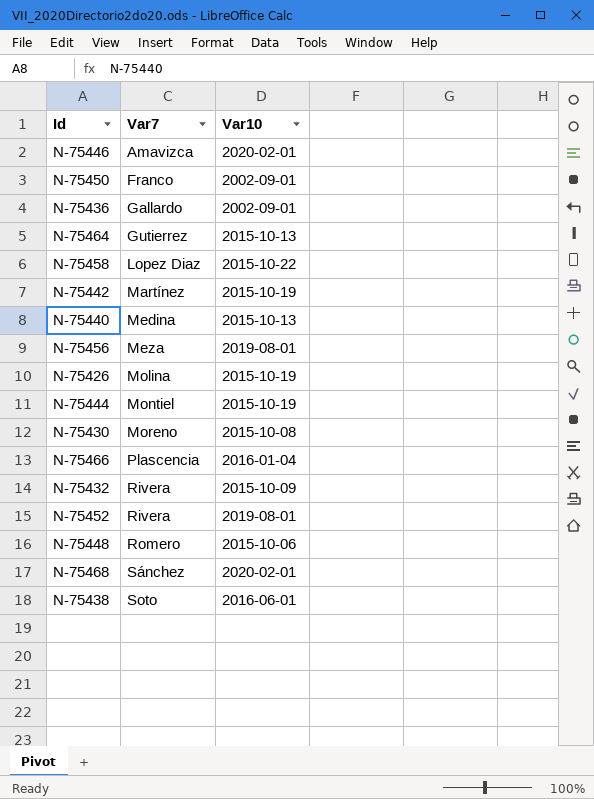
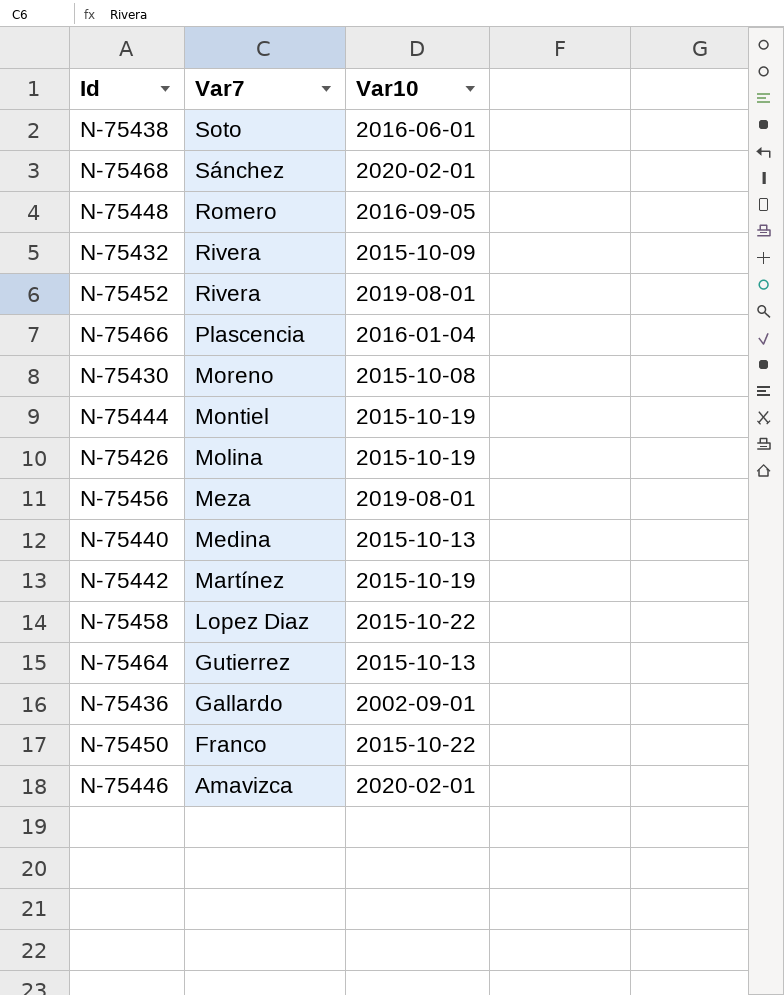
row order: Var7 ascending -> Var7 descending
N-75448 | Var10: 2015-10-06 -> 2016-09-05
N-75450 | Var10: 2002-09-01 -> 2015-10-22

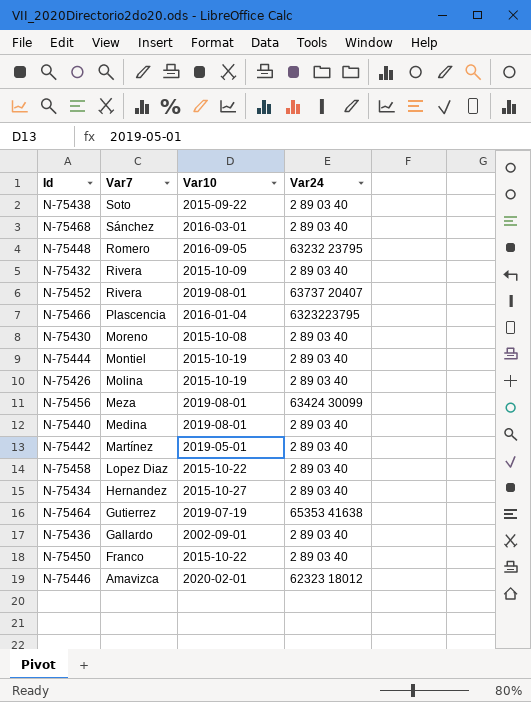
column Var24 | position: none -> 4
N-75438 | Var10: 2016-06-01 -> 2015-09-22
N-75468 | Var10: 2020-02-01 -> 2016-03-01
N-75440 | Var10: 2015-10-13 -> 2019-08-01
N-75442 | Var10: 2015-10-19 -> 2019-05-01
row N-75434: none -> Hernandez | 2015-10-27 | 2 89 03 40
N-75464 | Var10: 2015-10-13 -> 2019-07-19

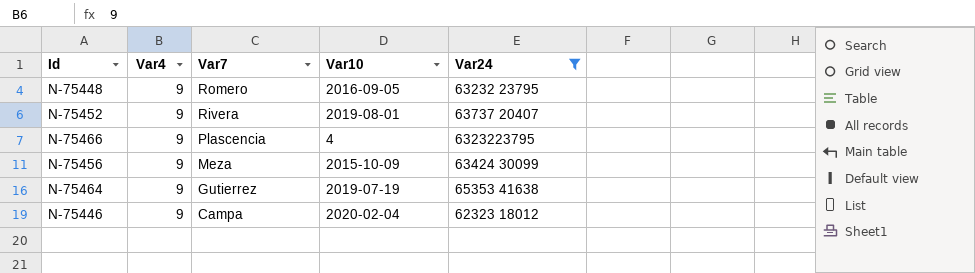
filter: none -> Var24 != 2 89 03 40
column Var4 | position: none -> 2
N-75466 | Var10: 2016-01-04 -> 4
N-75456 | Var10: 2019-08-01 -> 2015-10-09
N-75446 | Var7: Amavizca -> Campa
N-75446 | Var10: 2020-02-01 -> 2020-02-04

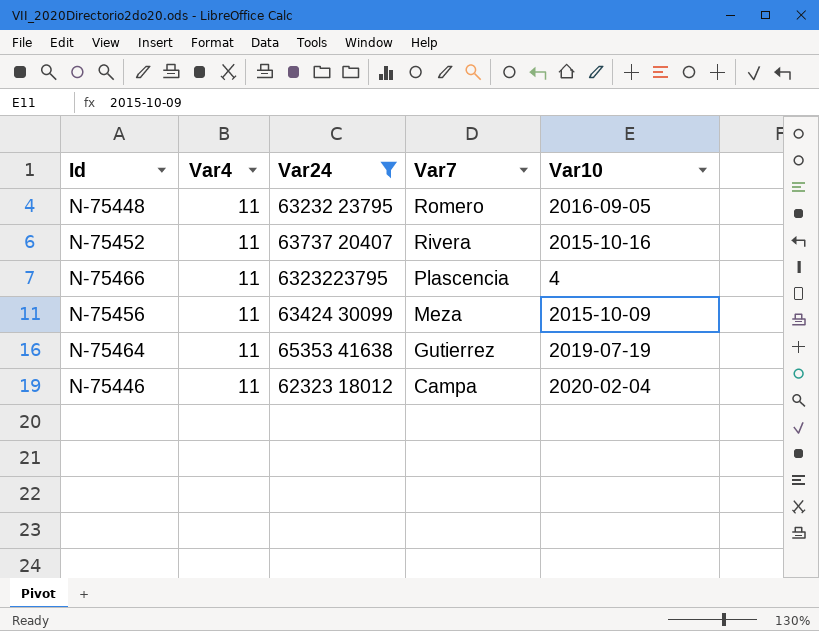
column Var24 | position: 5 -> 3
N-75448 | Var4: 9 -> 11
N-75452 | Var4: 9 -> 11
N-75452 | Var10: 2019-08-01 -> 2015-10-16
N-75466 | Var4: 9 -> 11
N-75456 | Var4: 9 -> 11
N-75464 | Var4: 9 -> 11
N-75446 | Var4: 9 -> 11

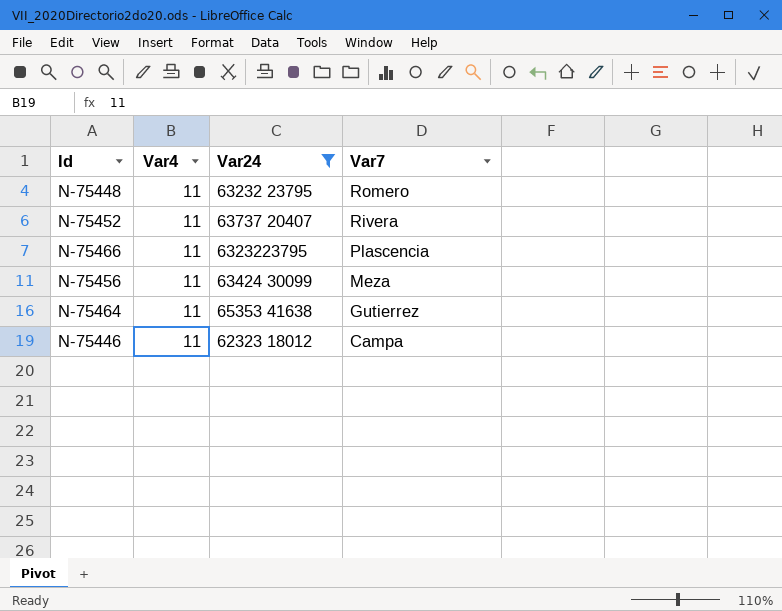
column Var10 | position: 5 -> none

